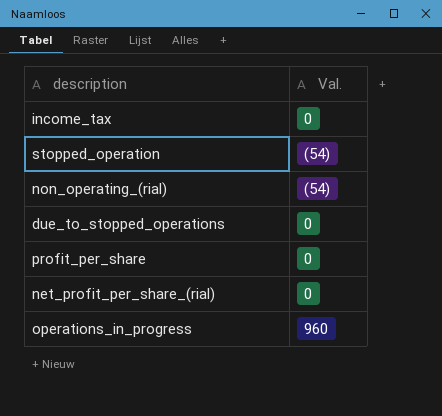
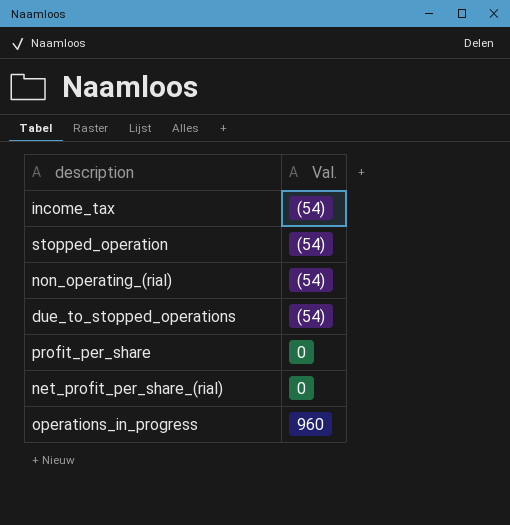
income_tax | Val.: 0 -> (54)
due_to_stopped_operations | Val.: 0 -> (54)

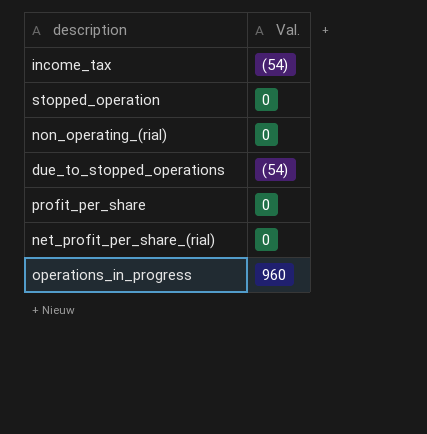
stopped_operation | Val.: (54) -> 0
non_operating_(rial) | Val.: (54) -> 0

